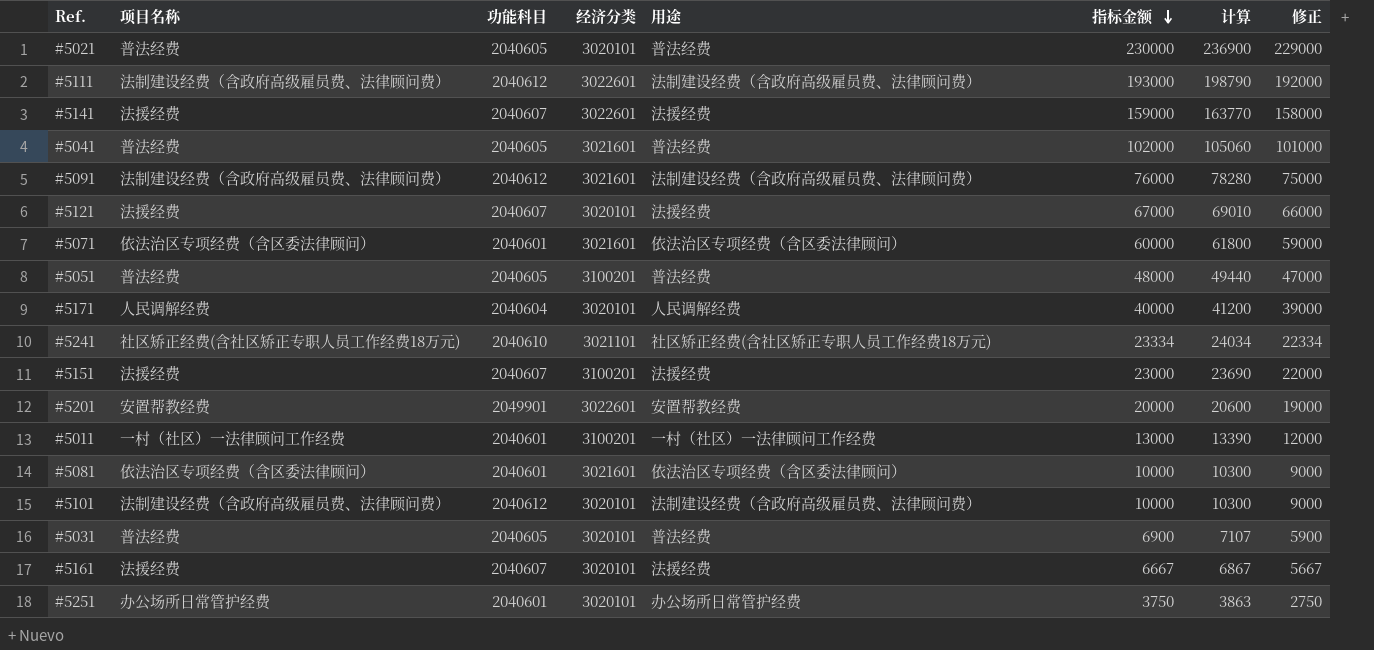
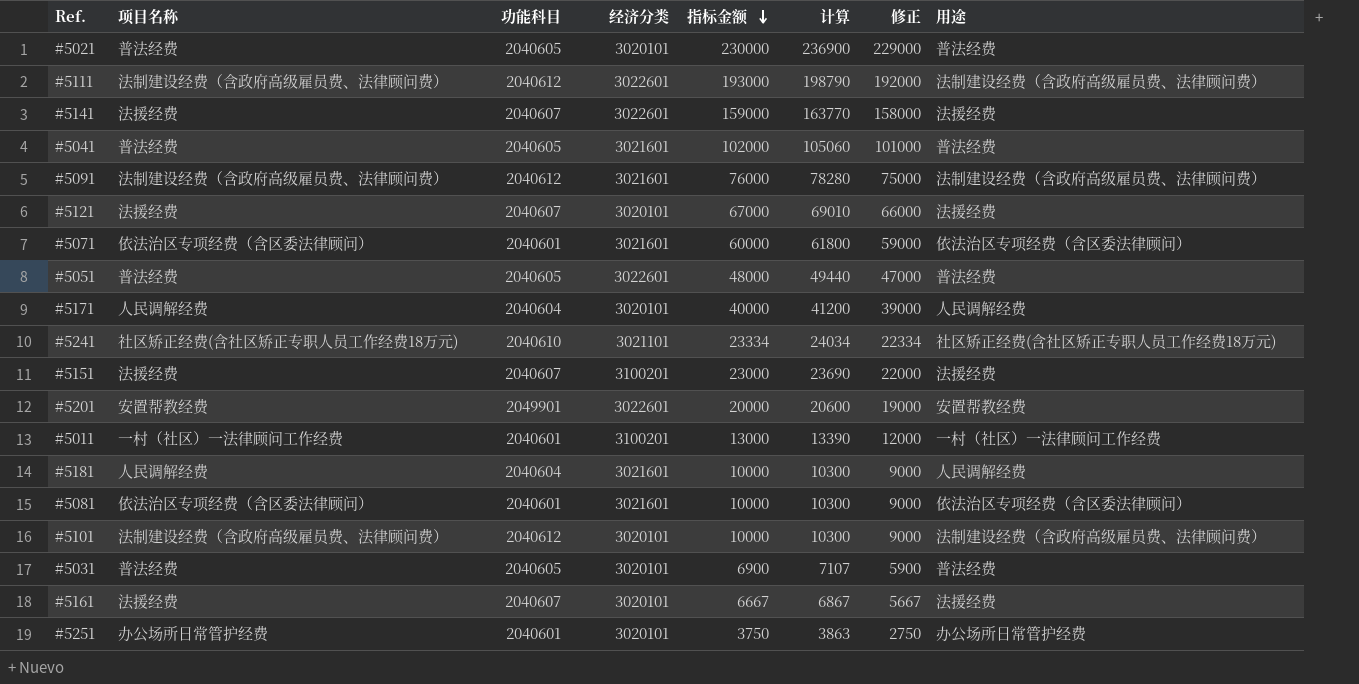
column 用途 | position: 5 -> 8
#5051 | 经济分类: 3100201 -> 3022601
row #5181: none -> 人民调解经费 | 2040604 | 3021601 | 10000 | 10300 | 9000 | 人民调解经费

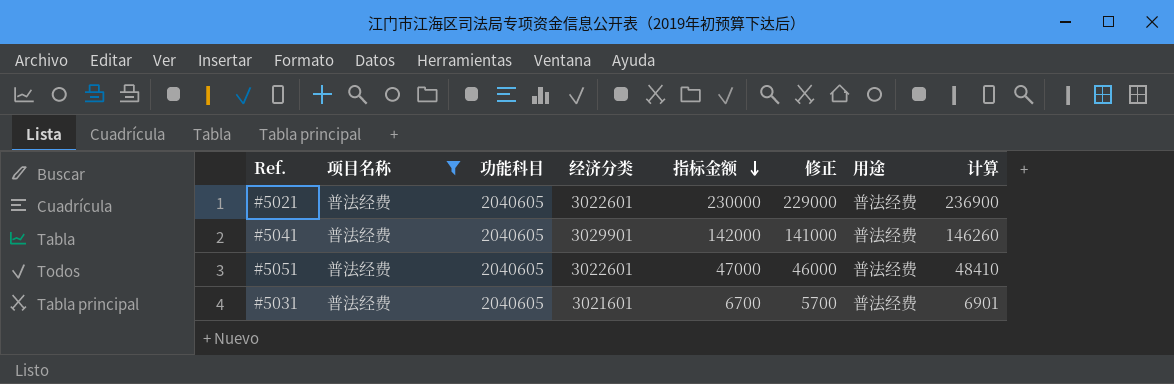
filter: none -> 项目名称 = 普法经费
column 计算 | position: 6 -> 8
#5021 | 经济分类: 3020101 -> 3022601
#5041 | 经济分类: 3021601 -> 3029901
#5041 | 指标金额: 102000 -> 142000
#5041 | 修正: 101000 -> 141000
#5041 | 计算: 105060 -> 146260
#5051 | 指标金额: 48000 -> 47000
#5051 | 修正: 47000 -> 46000
#5051 | 计算: 49440 -> 48410
#5031 | 经济分类: 3020101 -> 3021601
#5031 | 指标金额: 6900 -> 6700
#5031 | 修正: 5900 -> 5700
#5031 | 计算: 7107 -> 6901

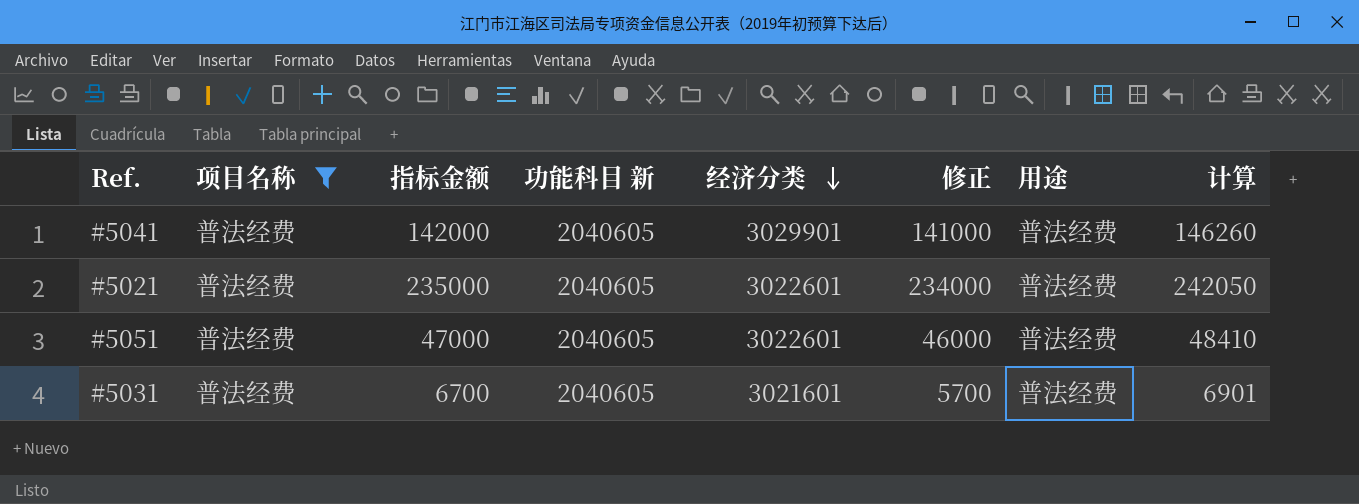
row order: 指标金额 descending -> 经济分类 descending
column 指标金额 | position: 5 -> 3
column name: 功能科目 -> 功能科目 新
#5021 | 指标金额: 230000 -> 235000
#5021 | 修正: 229000 -> 234000
#5021 | 计算: 236900 -> 242050

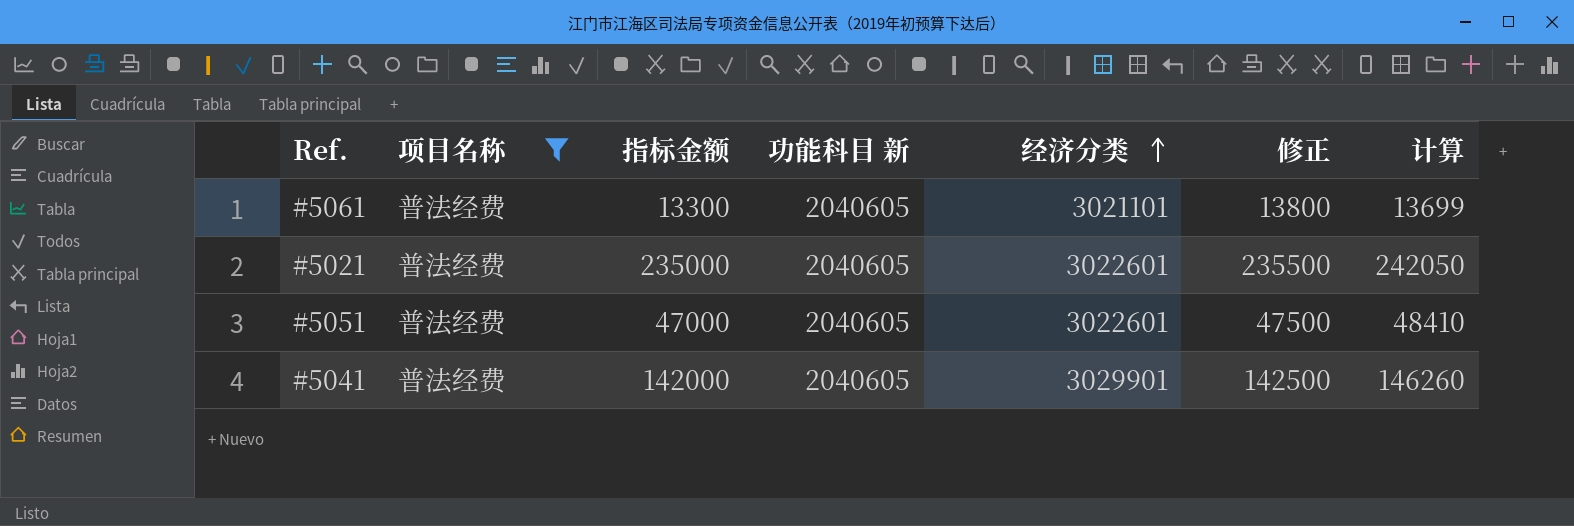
row order: 经济分类 descending -> 经济分类 ascending
column 用途 | position: 7 -> none
column 修正 | formula: [指标金额] - 1000 -> [指标金额] + 500
row #5031: 普法经费 | 6700 | 2040605 | 3021601 | 5700 | 普法经费 | 6901 -> none
row #5061: none -> 普法经费 | 13300 | 2040605 | 3021101 | 13800 | 13699

